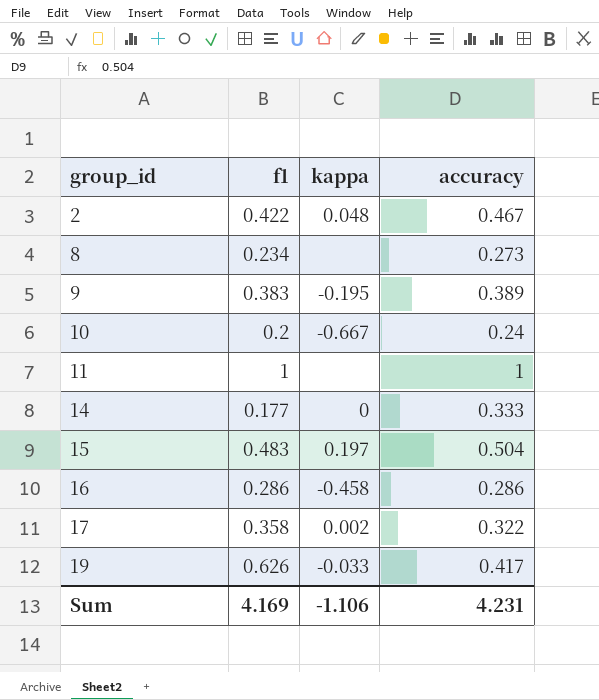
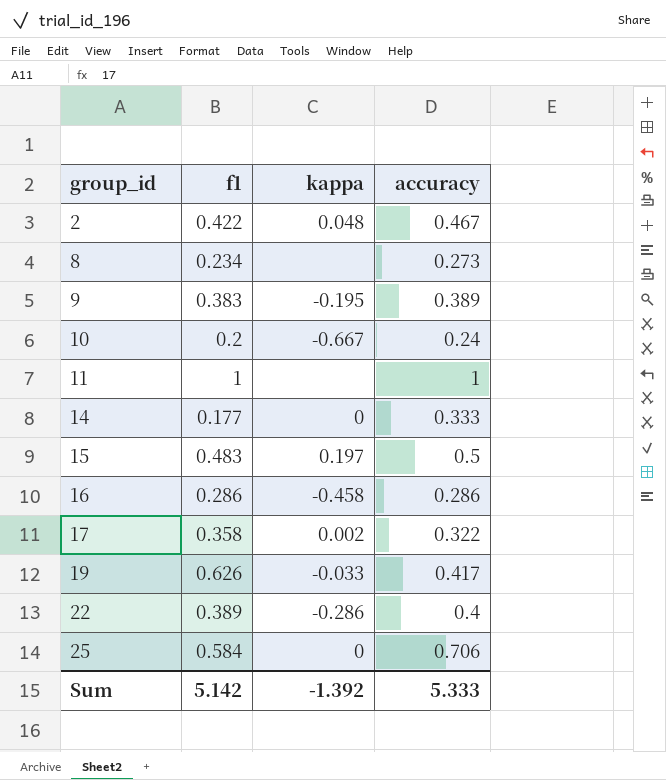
15 | accuracy: 0.504 -> 0.5
row 22: none -> 0.389 | -0.286 | 0.4
row 25: none -> 0.584 | 0 | 0.706
Sum | f1: 4.169 -> 5.142
Sum | kappa: -1.106 -> -1.392
Sum | accuracy: 4.231 -> 5.333

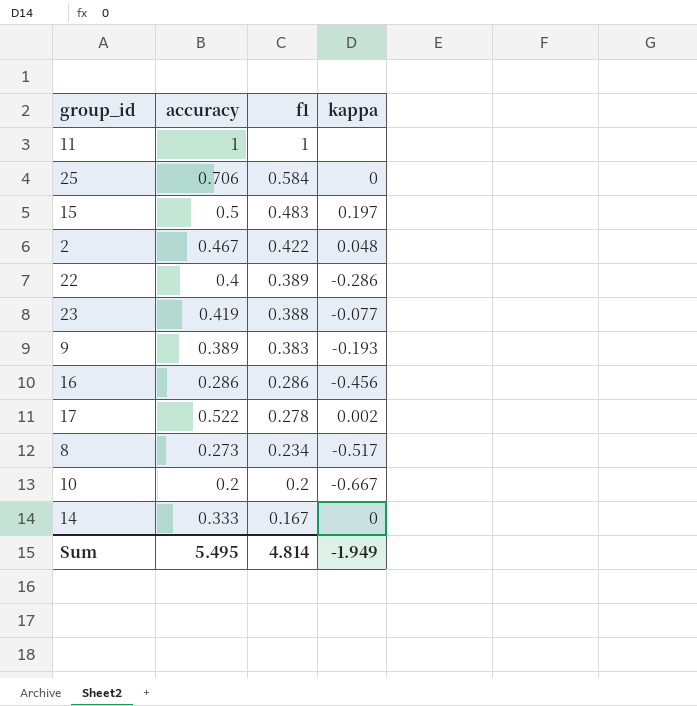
row order: group_id ascending -> f1 descending
column accuracy | position: 4 -> 2
row 19: 0.626 | -0.033 | 0.417 -> none
row 23: none -> 0.419 | 0.388 | -0.077
9 | kappa: -0.195 -> -0.193
16 | kappa: -0.458 -> -0.456
17 | accuracy: 0.322 -> 0.522
17 | f1: 0.358 -> 0.278
8 | kappa: none -> -0.517
10 | accuracy: 0.24 -> 0.2
14 | f1: 0.177 -> 0.167
Sum | accuracy: 5.333 -> 5.495
Sum | f1: 5.142 -> 4.814
Sum | kappa: -1.392 -> -1.949

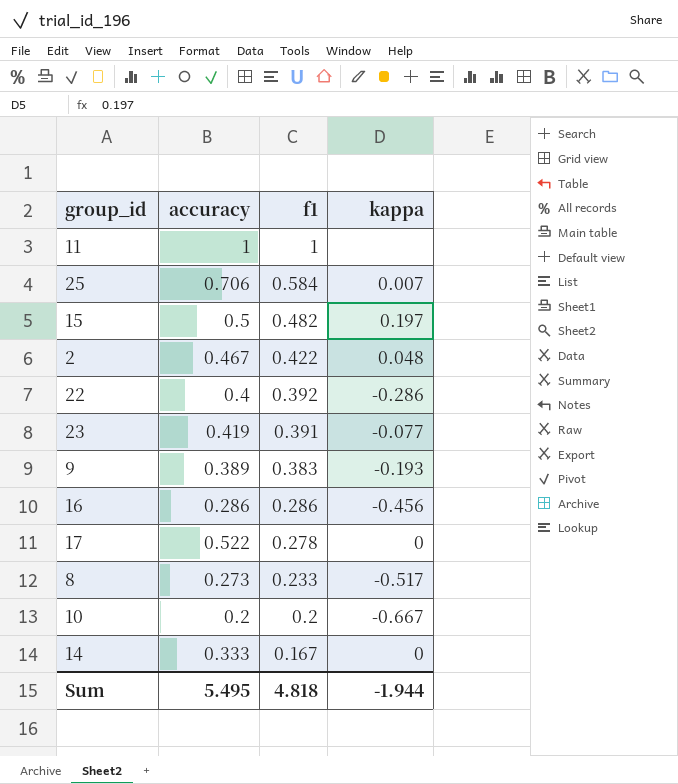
25 | kappa: 0 -> 0.007
15 | f1: 0.483 -> 0.482
22 | f1: 0.389 -> 0.392
23 | f1: 0.388 -> 0.391
17 | kappa: 0.002 -> 0
8 | f1: 0.234 -> 0.233
Sum | f1: 4.814 -> 4.818
Sum | kappa: -1.949 -> -1.944

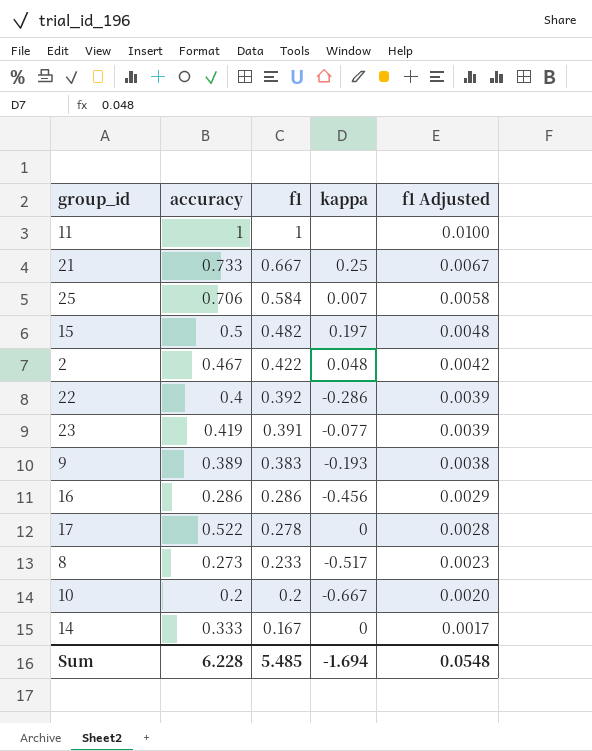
column f1 Adjusted | formula: none -> [f1] * 0.01
row 21: none -> 0.733 | 0.667 | 0.25 | 0.0067
Sum | accuracy: 5.495 -> 6.228
Sum | f1: 4.818 -> 5.485
Sum | kappa: -1.944 -> -1.694

